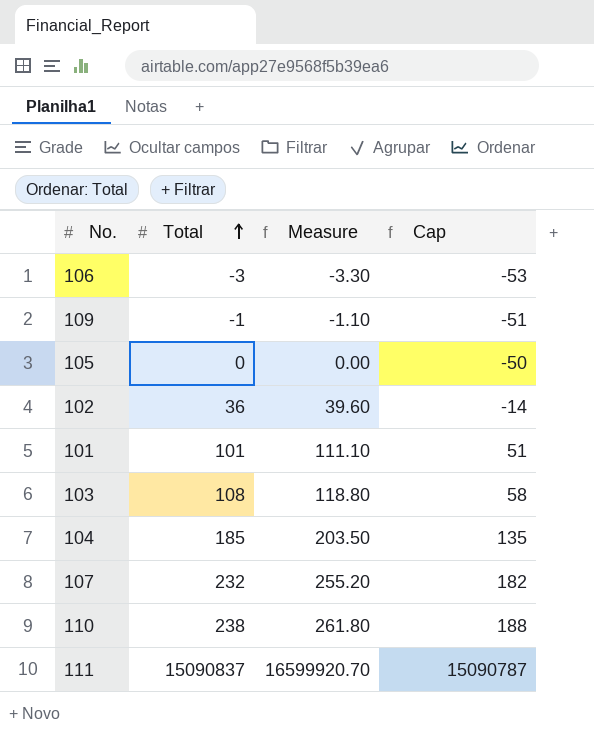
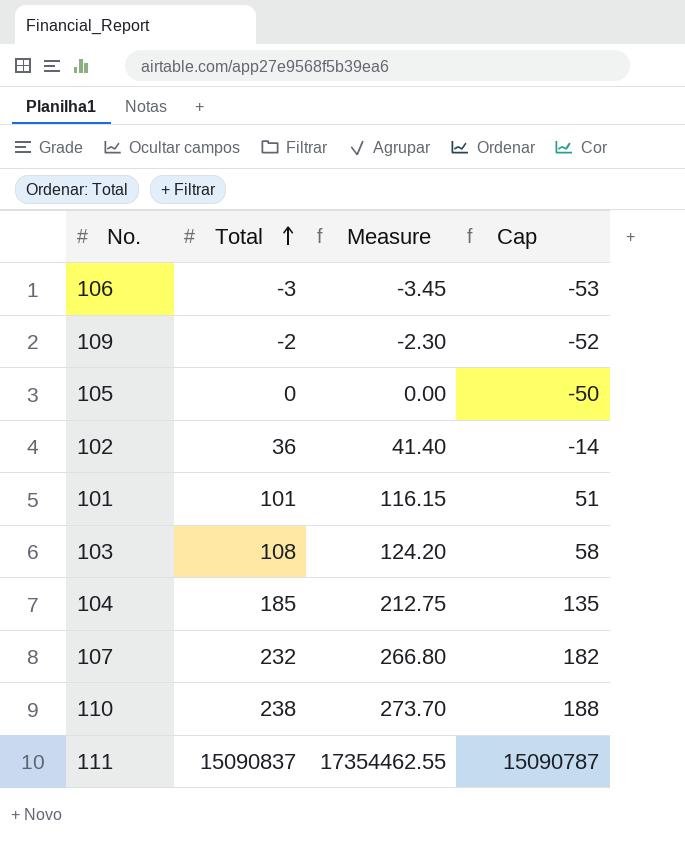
column Measure | formula: [Total] * 1.1 -> [Total] * 1.15
109 | Total: -1 -> -2
109 | Cap: -51 -> -52

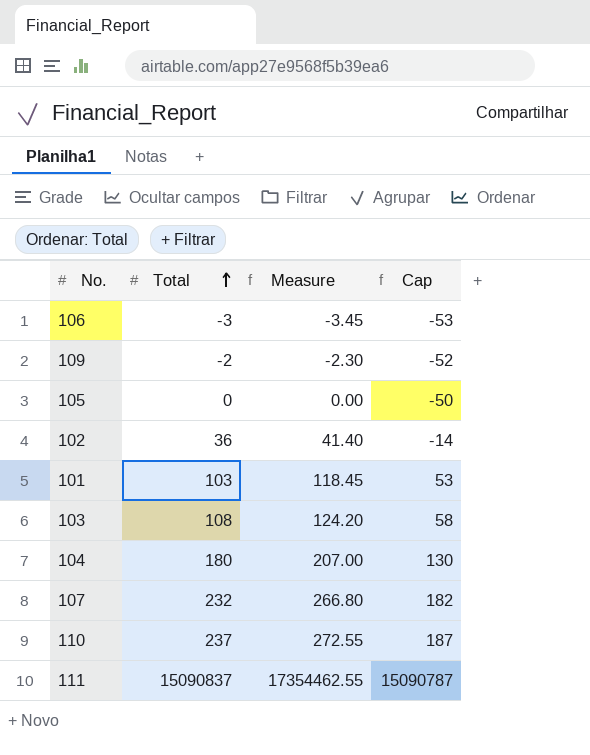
101 | Total: 101 -> 103
101 | Measure: 116.15 -> 118.45
101 | Cap: 51 -> 53
104 | Total: 185 -> 180
104 | Measure: 212.75 -> 207.00
104 | Cap: 135 -> 130
110 | Total: 238 -> 237
110 | Measure: 273.70 -> 272.55
110 | Cap: 188 -> 187

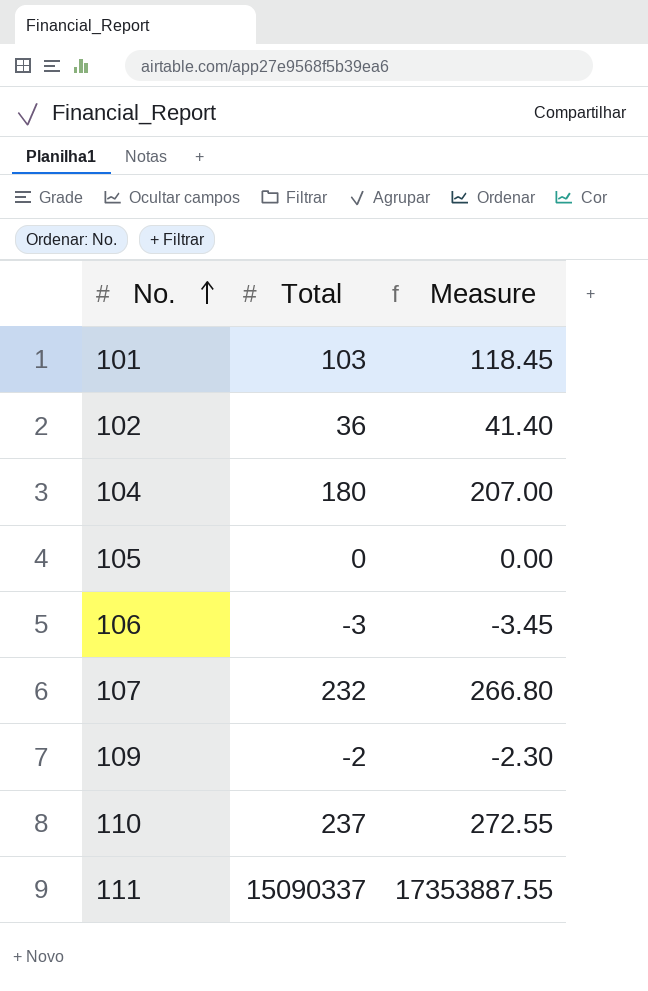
row order: Total ascending -> No. ascending
column Cap | formula: [Total] - 50 -> none
row 103: 108 | 124.20 | 58 -> none
111 | Total: 15090837 -> 15090337
111 | Measure: 17354462.55 -> 17353887.55

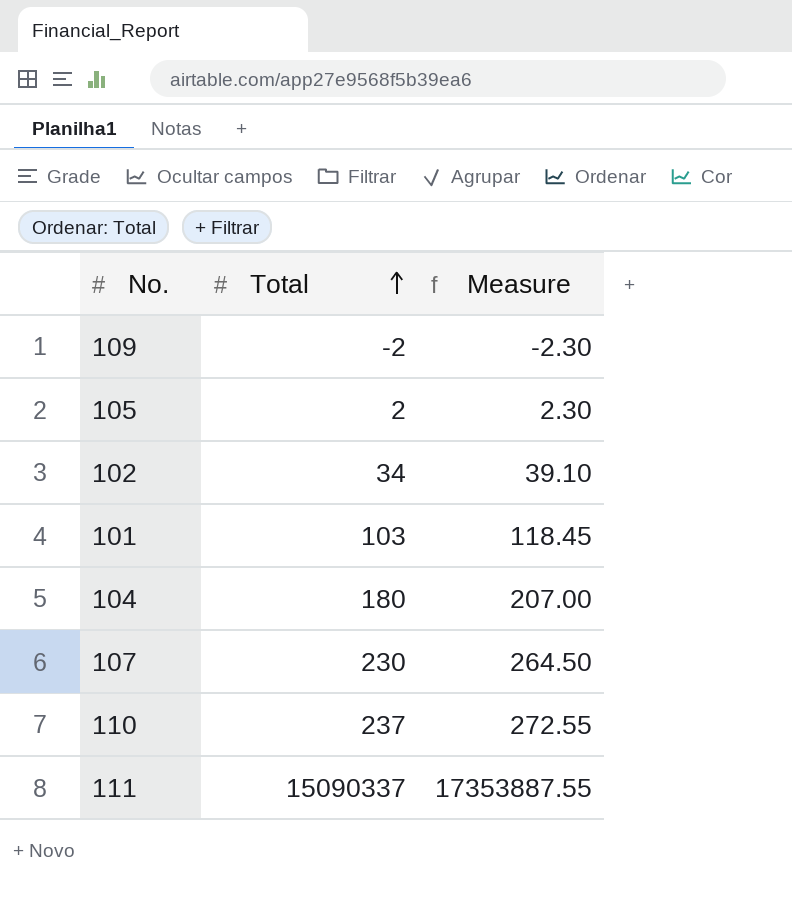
row order: No. ascending -> Total ascending
row 106: -3 | -3.45 -> none
105 | Total: 0 -> 2
105 | Measure: 0.00 -> 2.30
102 | Total: 36 -> 34
102 | Measure: 41.40 -> 39.10
107 | Total: 232 -> 230
107 | Measure: 266.80 -> 264.50

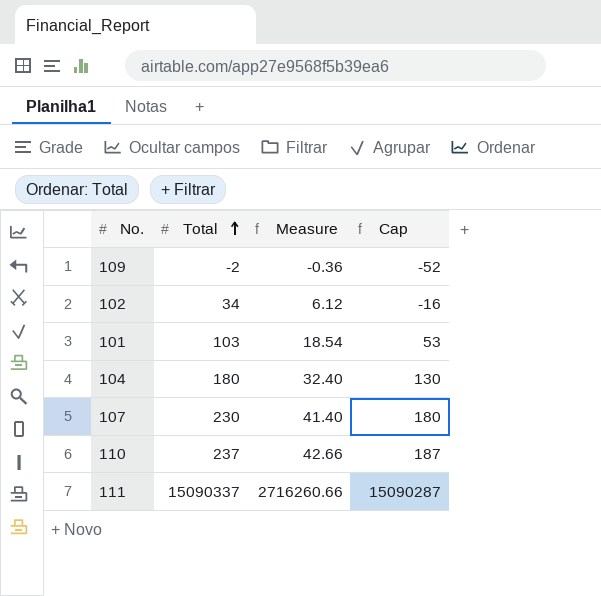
column Measure | formula: [Total] * 1.15 -> [Total] * 0.18
column Cap | formula: none -> [Total] - 50
row 105: 2 | 2.30 -> none

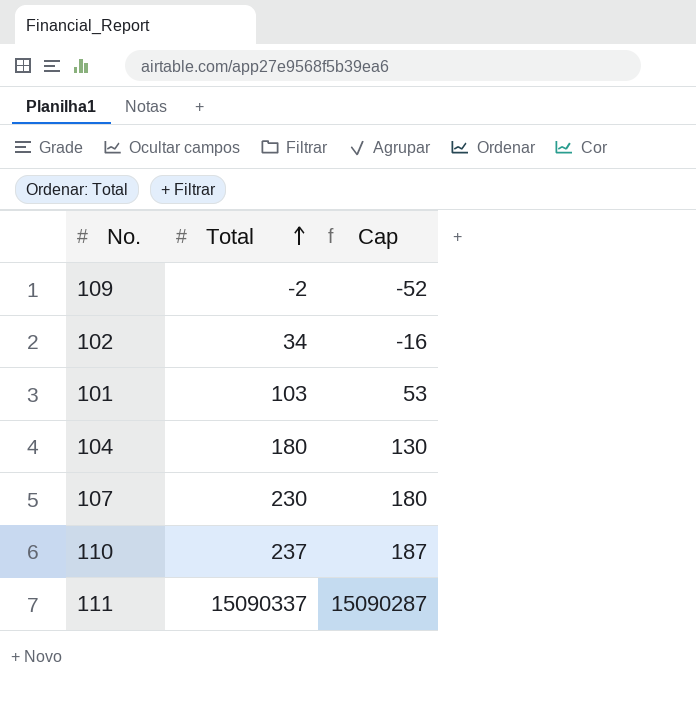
column Measure | formula: [Total] * 0.18 -> none

